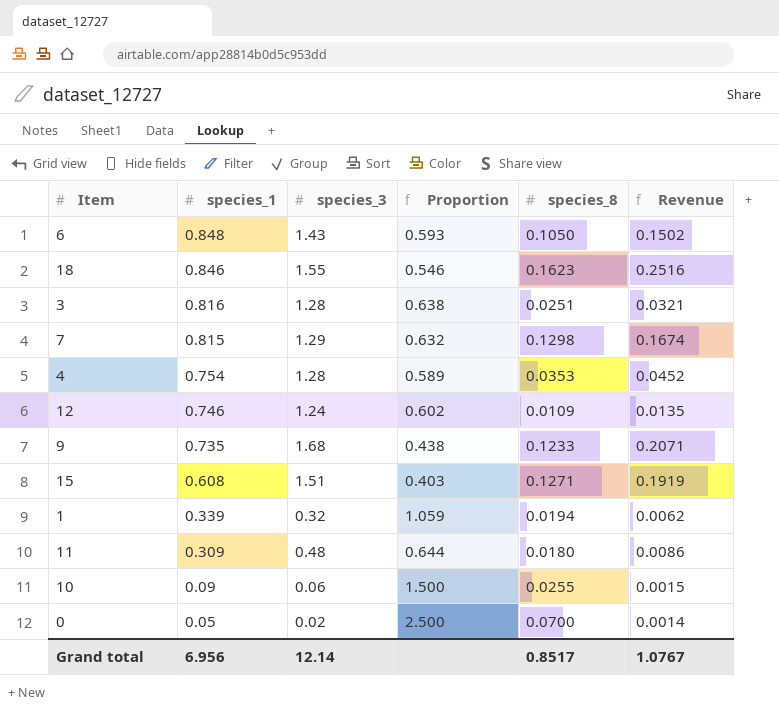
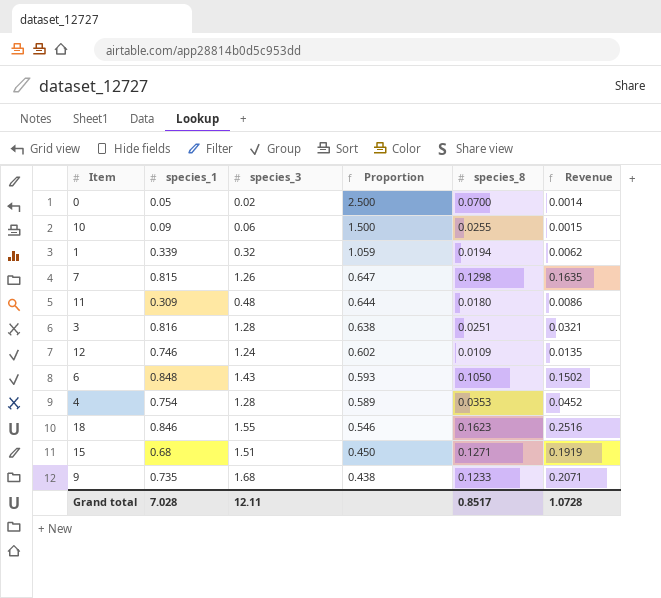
row order: species_1 descending -> Proportion descending
7 | species_3: 1.29 -> 1.26
7 | Proportion: 0.632 -> 0.647
7 | Revenue: 0.1674 -> 0.1635
15 | species_1: 0.608 -> 0.68
15 | Proportion: 0.403 -> 0.450
Grand total | species_1: 6.956 -> 7.028
Grand total | species_3: 12.14 -> 12.11
Grand total | Revenue: 1.0767 -> 1.0728

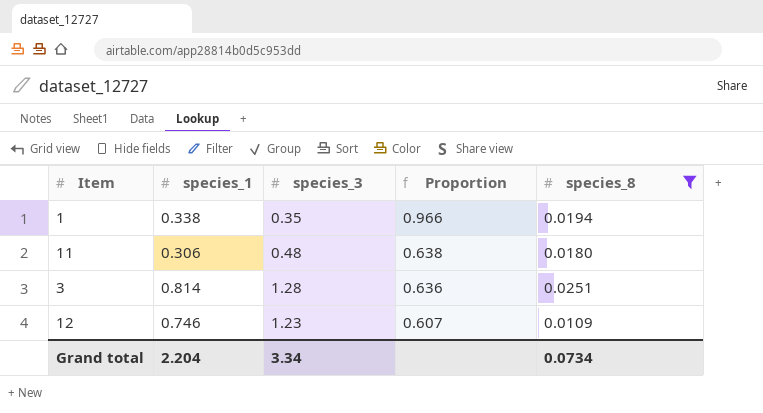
filter: none -> species_8 <= 0.0251
column Revenue | formula: [species_3] * [species_8] -> none
1 | species_1: 0.339 -> 0.338
1 | species_3: 0.32 -> 0.35
1 | Proportion: 1.059 -> 0.966
11 | species_1: 0.309 -> 0.306
11 | Proportion: 0.644 -> 0.638
3 | species_1: 0.816 -> 0.814
3 | Proportion: 0.638 -> 0.636
12 | species_3: 1.24 -> 1.23
12 | Proportion: 0.602 -> 0.607
Grand total | species_1: 7.028 -> 2.204
Grand total | species_3: 12.11 -> 3.34
Grand total | species_8: 0.8517 -> 0.0734

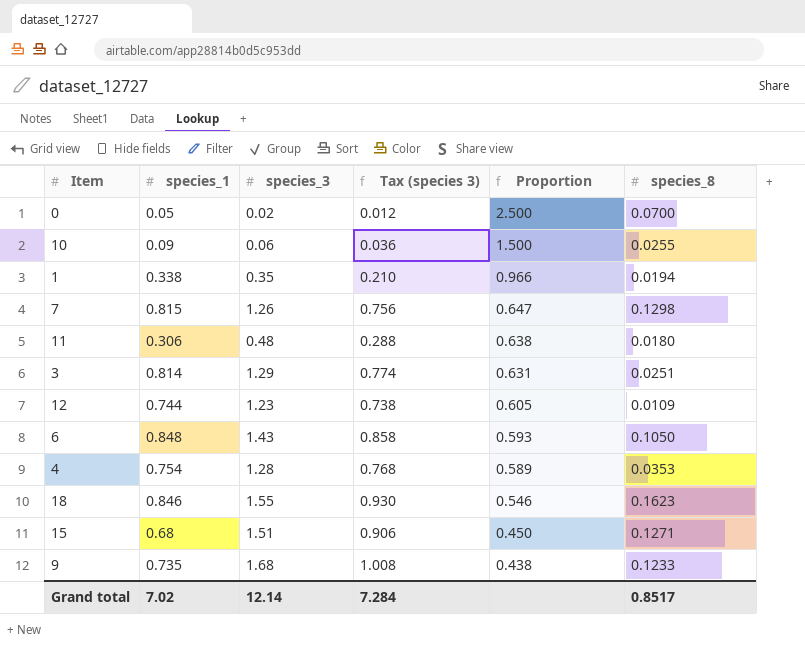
filter: species_8 <= 0.0251 -> none
column Tax (species 3) | formula: none -> [species_3] * 0.6
3 | species_3: 1.28 -> 1.29
3 | Proportion: 0.636 -> 0.631
12 | species_1: 0.746 -> 0.744
12 | Proportion: 0.607 -> 0.605
Grand total | species_1: 2.204 -> 7.02
Grand total | species_3: 3.34 -> 12.14
Grand total | species_8: 0.0734 -> 0.8517

